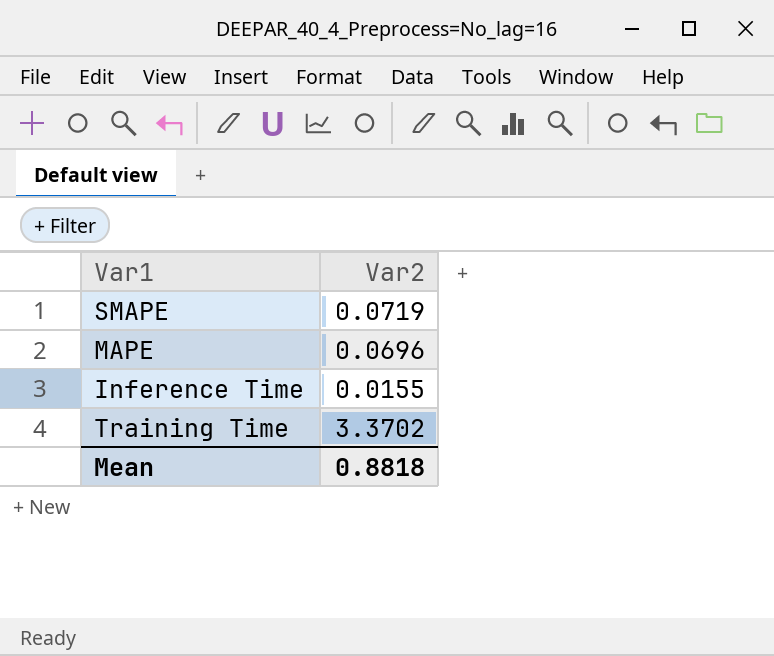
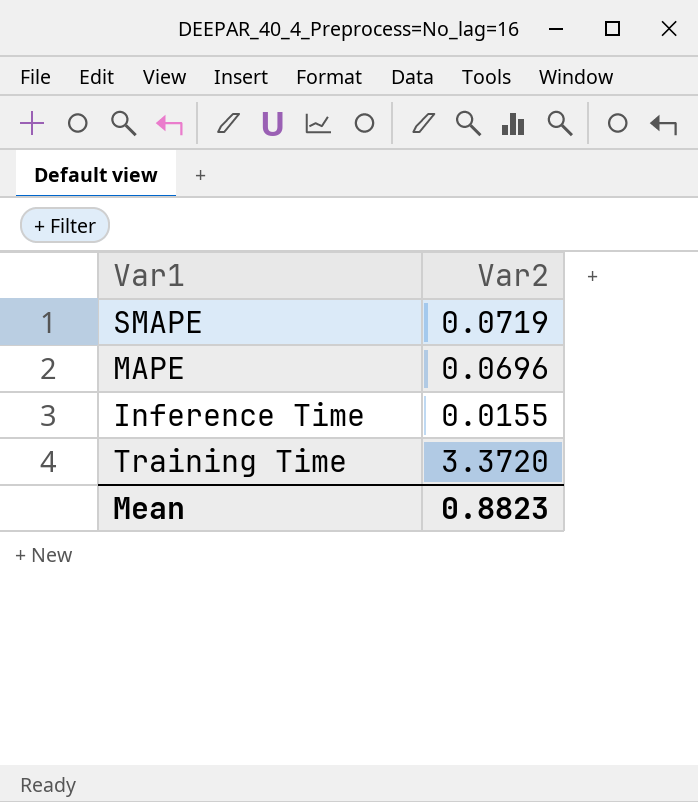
Training Time | Var2: 3.3702 -> 3.3720
Mean | Var2: 0.8818 -> 0.8823

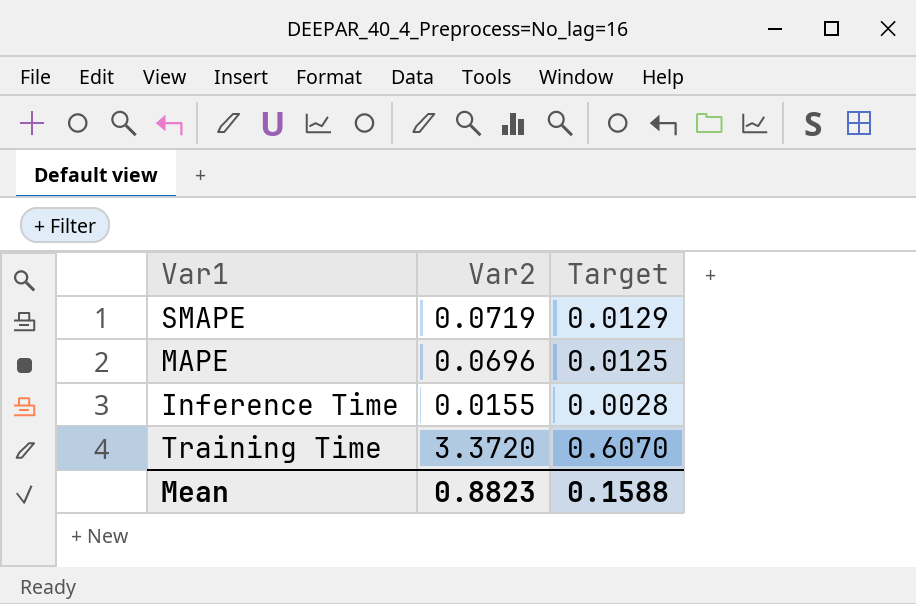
column Target | formula: none -> [Var2] * 0.18

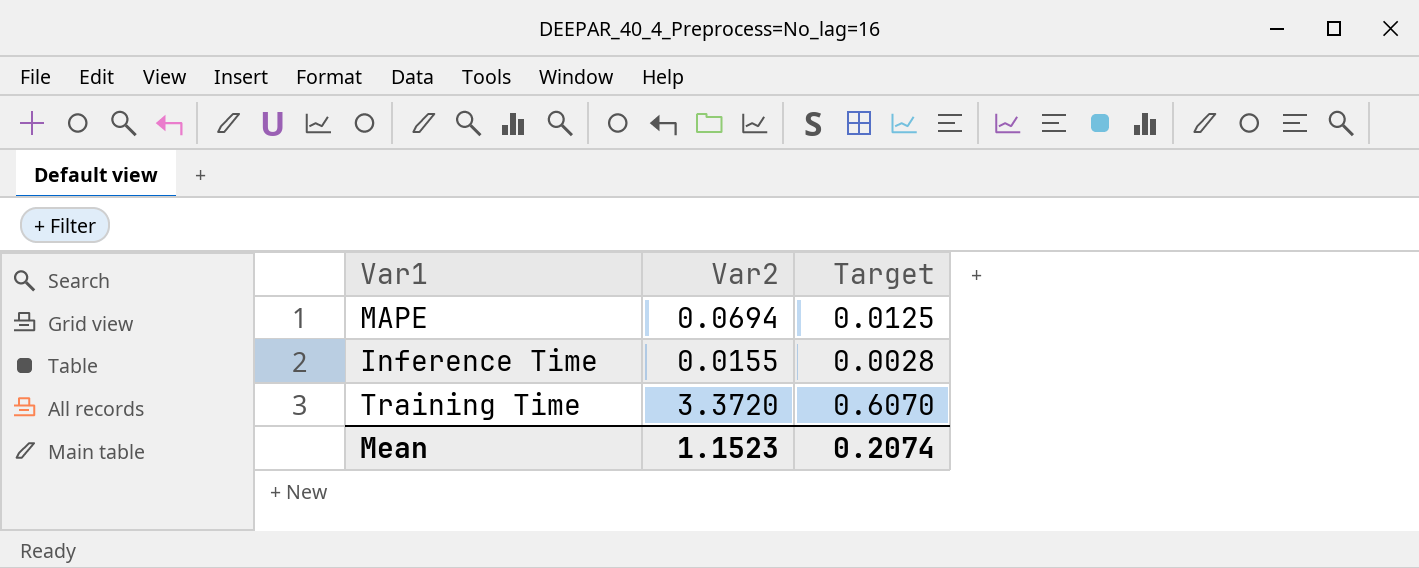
row SMAPE: 0.0719 | 0.0129 -> none
MAPE | Var2: 0.0696 -> 0.0694
Mean | Var2: 0.8823 -> 1.1523
Mean | Target: 0.1588 -> 0.2074

